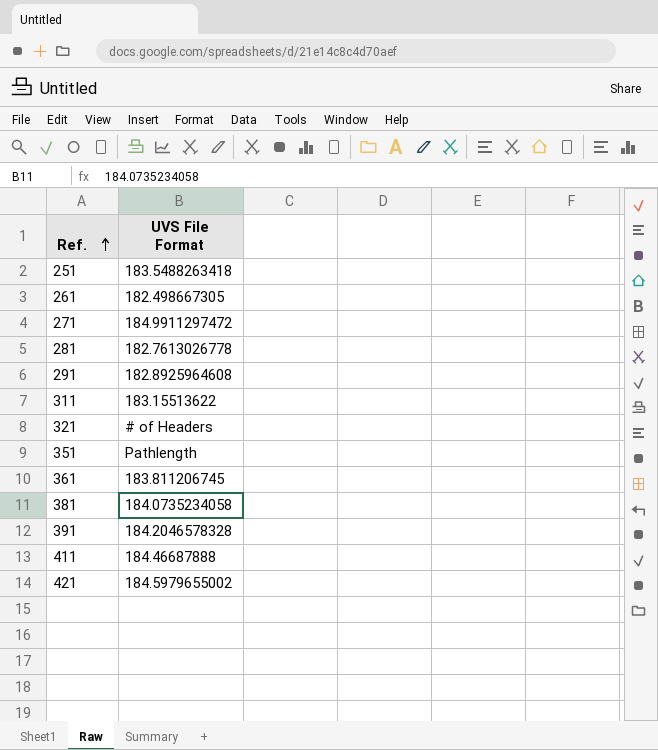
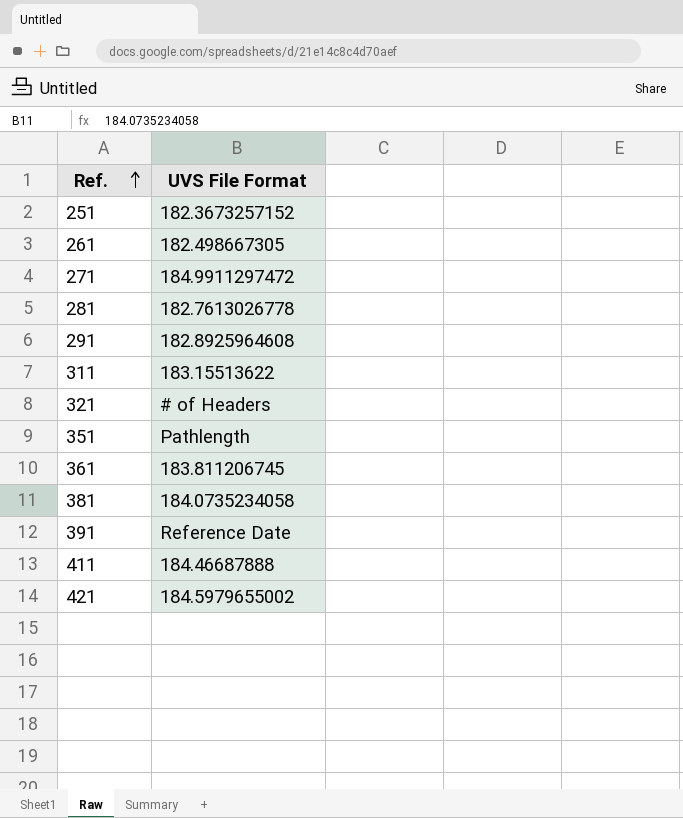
251 | UVS File Format: 183.5488263418 -> 182.3673257152
391 | UVS File Format: 184.2046578328 -> Reference Date

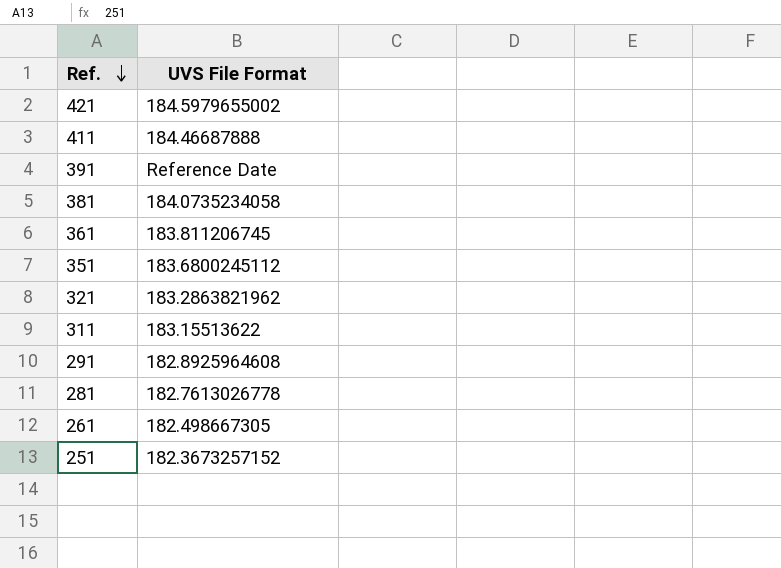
row order: Ref. ascending -> Ref. descending
row 271: 184.9911297472 -> none
351 | UVS File Format: Pathlength -> 183.6800245112
321 | UVS File Format: # of Headers -> 183.2863821962

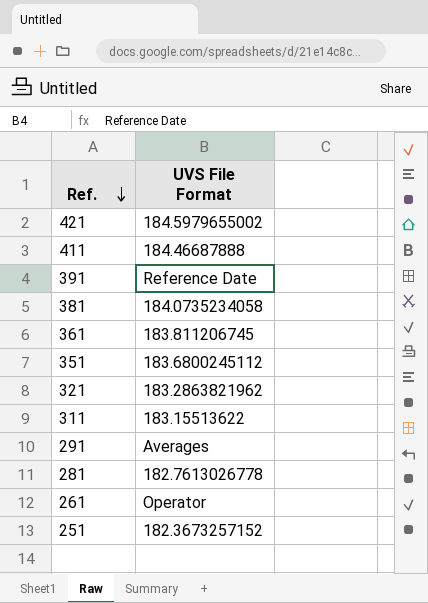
291 | UVS File Format: 182.8925964608 -> Averages
261 | UVS File Format: 182.498667305 -> Operator

